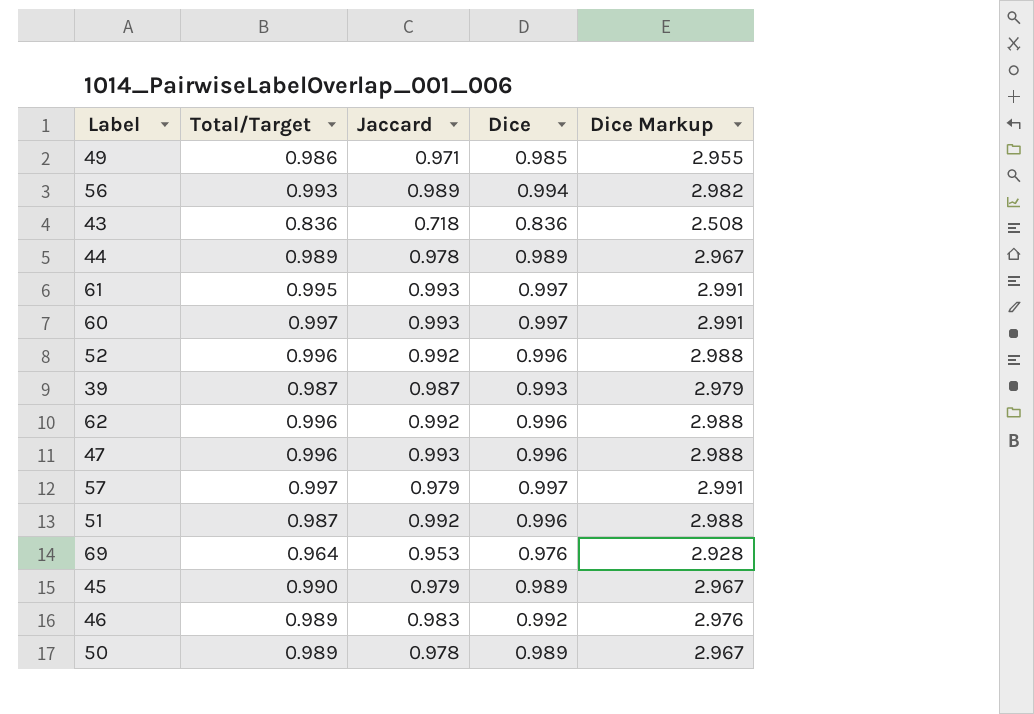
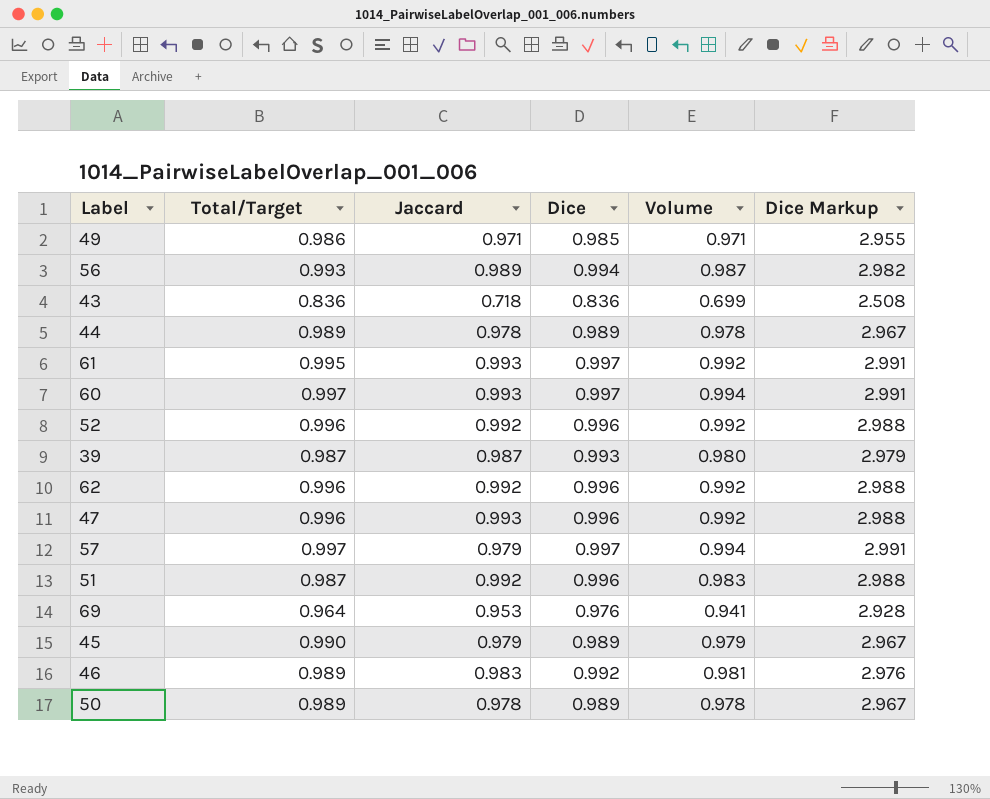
column Volume | formula: none -> [Total/Target] * [Dice]

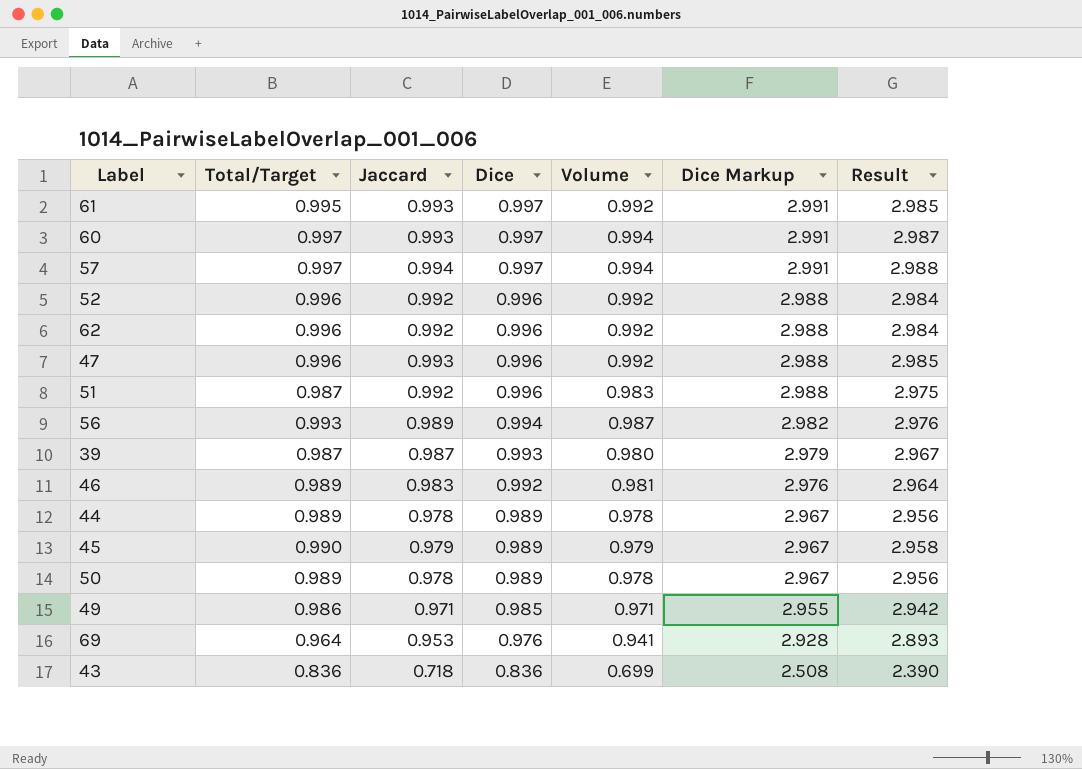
row order: none -> Dice descending
column Result | formula: none -> [Total/Target] + [Jaccard] + [Dice]
57 | Jaccard: 0.979 -> 0.994

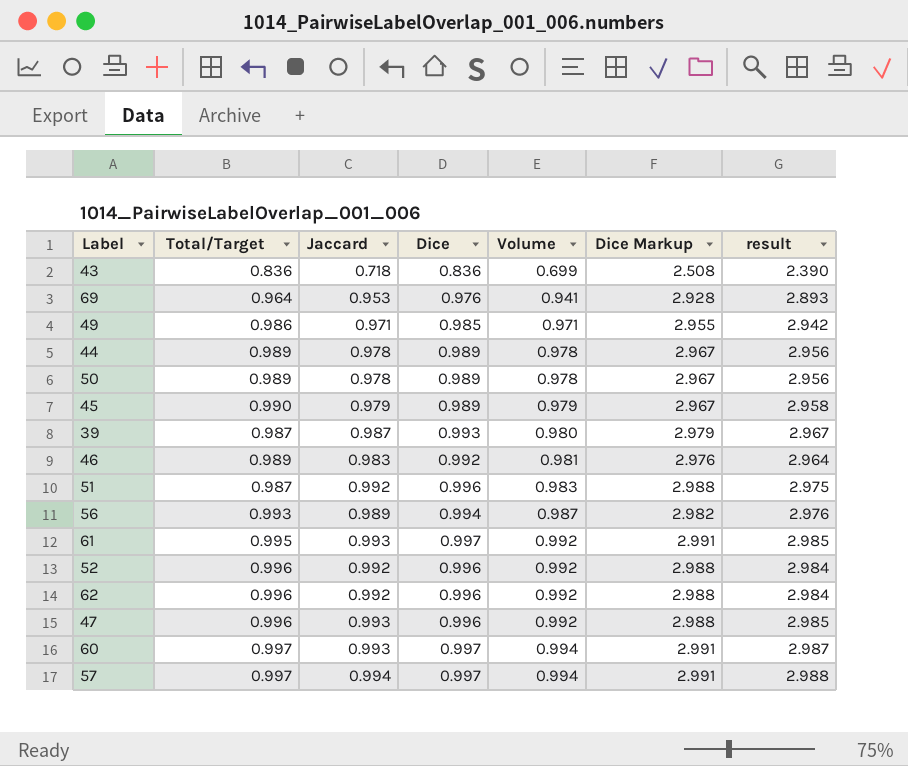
row order: Dice descending -> Volume ascending
column name: Result -> result

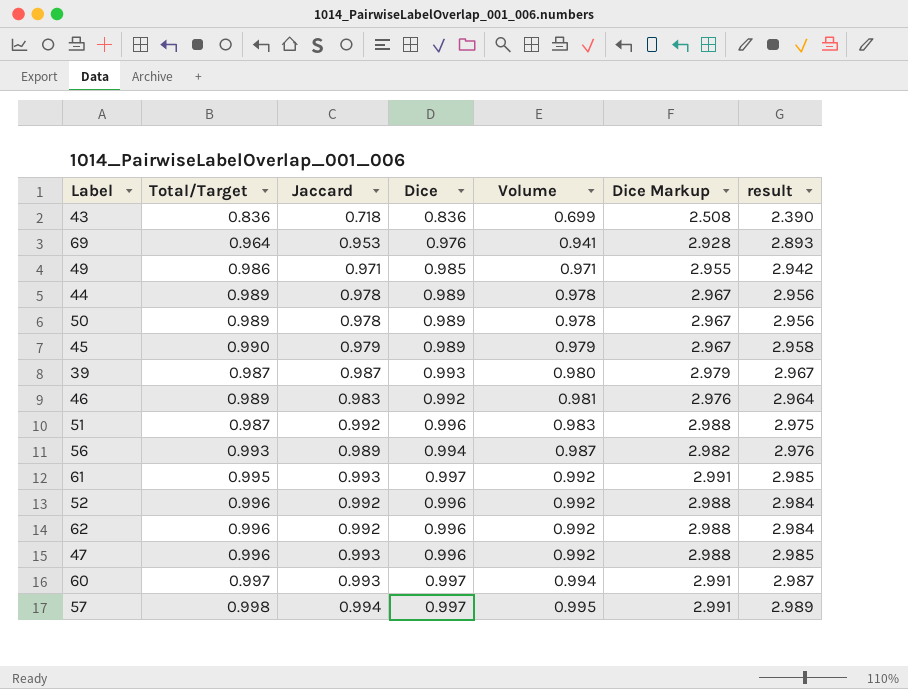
57 | Total/Target: 0.997 -> 0.998
57 | Volume: 0.994 -> 0.995
57 | result: 2.988 -> 2.989

